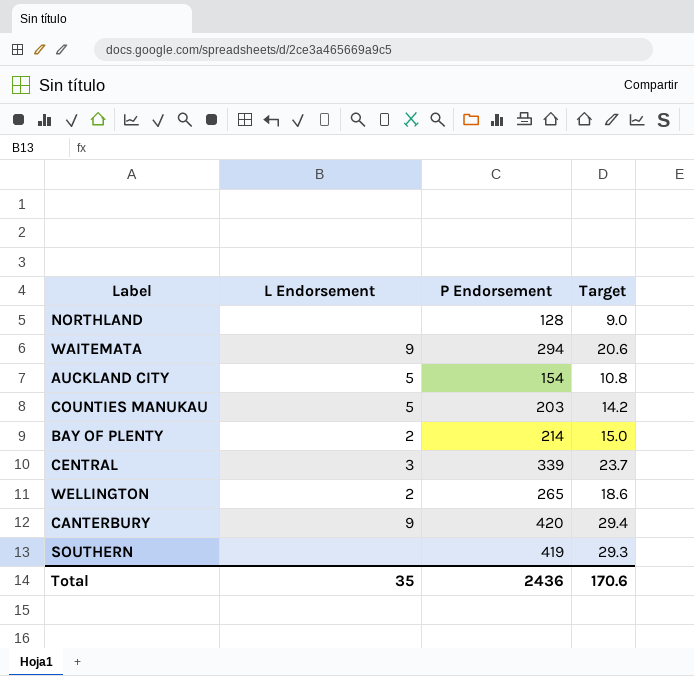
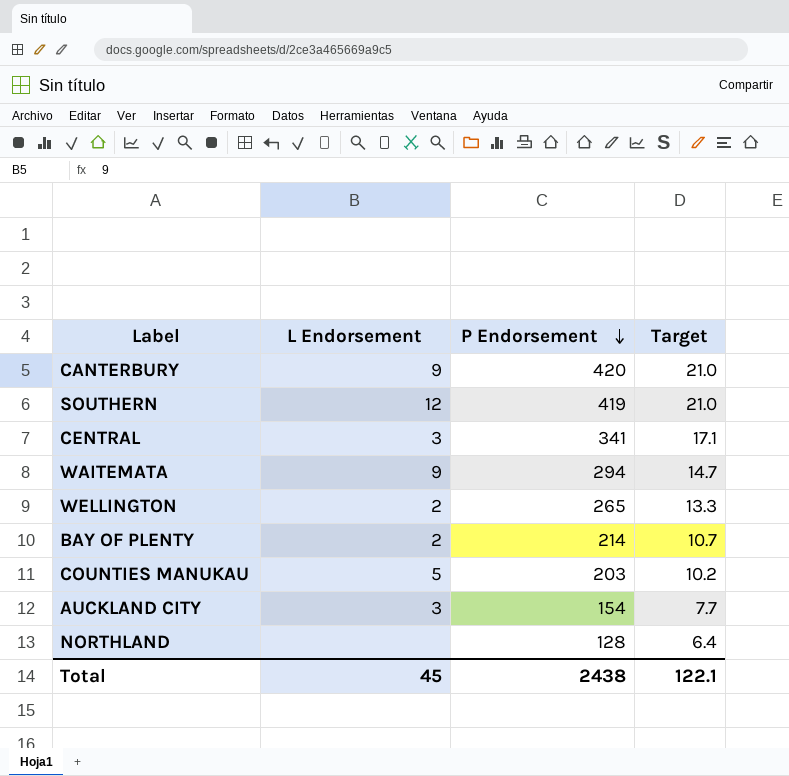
row order: none -> P Endorsement descending
column Target | formula: [P Endorsement] * 0.07 -> [P Endorsement] * 0.05
SOUTHERN | L Endorsement: none -> 12
CENTRAL | P Endorsement: 339 -> 341
AUCKLAND CITY | L Endorsement: 5 -> 3
Total | L Endorsement: 35 -> 45
Total | P Endorsement: 2436 -> 2438
Total | Target: 170.6 -> 122.1

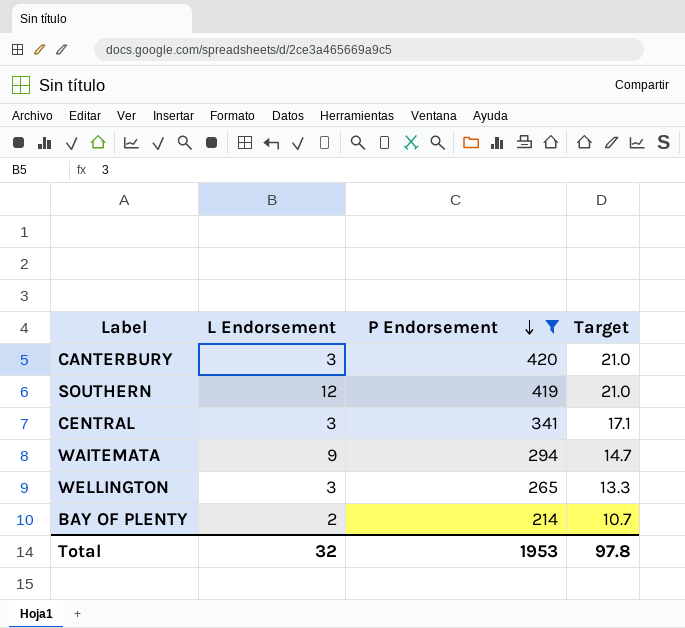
filter: none -> P Endorsement >= 214
CANTERBURY | L Endorsement: 9 -> 3
WELLINGTON | L Endorsement: 2 -> 3
Total | L Endorsement: 45 -> 32
Total | P Endorsement: 2438 -> 1953
Total | Target: 122.1 -> 97.8

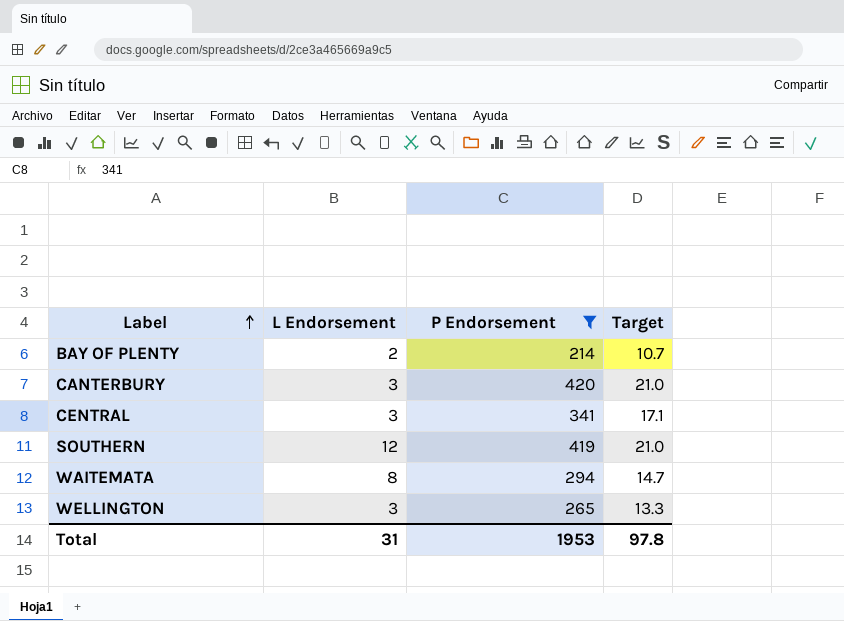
row order: P Endorsement descending -> Label ascending
WAITEMATA | L Endorsement: 9 -> 8
Total | L Endorsement: 32 -> 31

